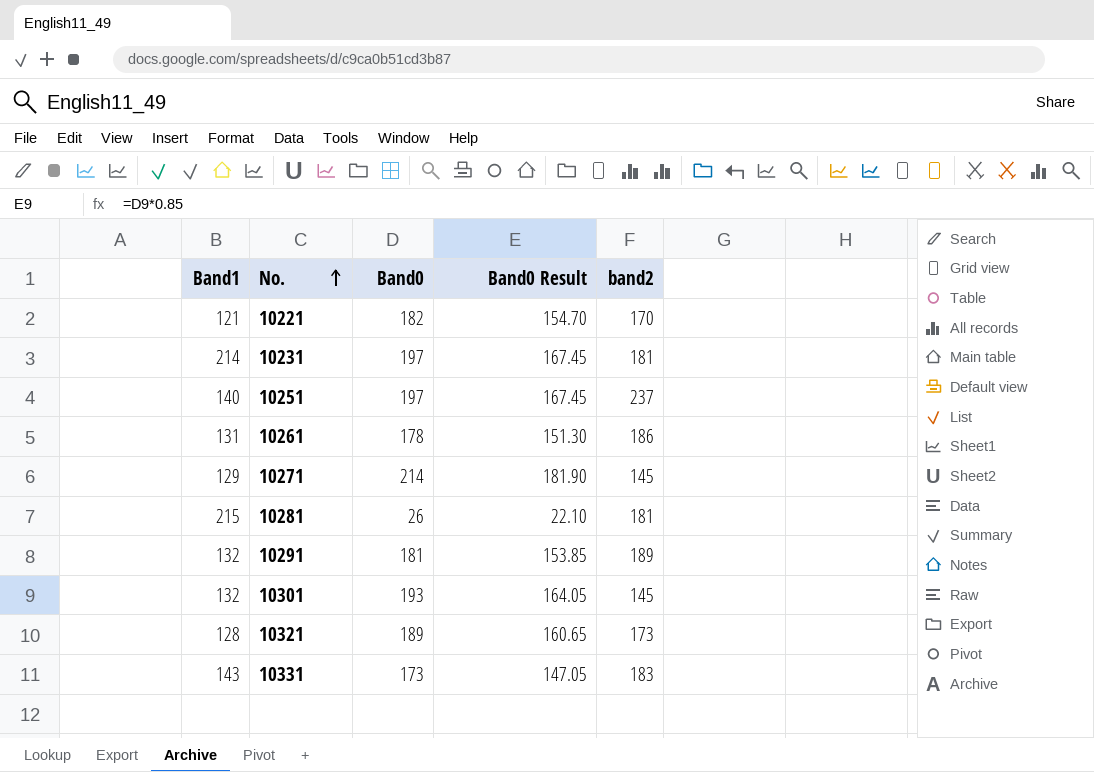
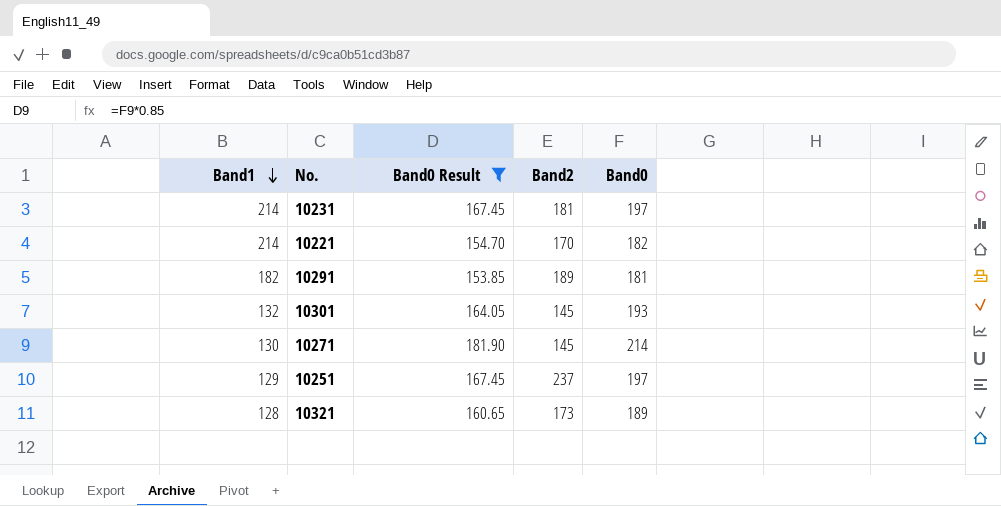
filter: none -> Band0 Result >= 153.85
row order: No. ascending -> Band1 descending
column name: band2 -> Band2
column Band0 | position: 3 -> 5
10221 | Band1: 121 -> 214
10291 | Band1: 132 -> 182
10271 | Band1: 129 -> 130
10251 | Band1: 140 -> 129

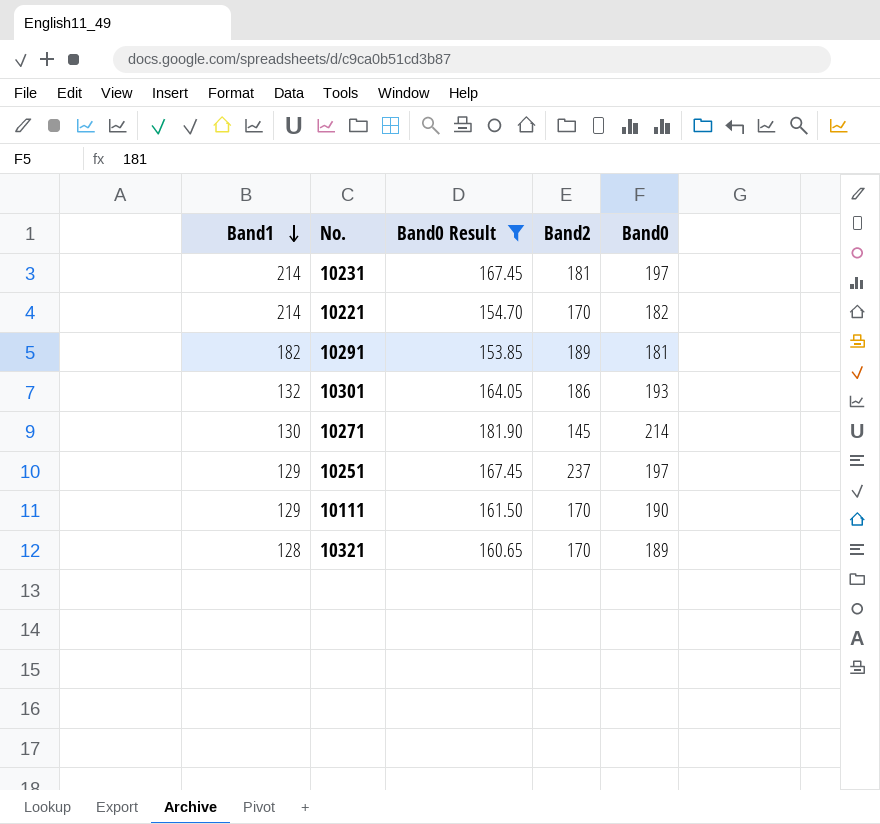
10301 | Band2: 145 -> 186
row 10111: none -> 129 | 161.50 | 170 | 190
10321 | Band2: 173 -> 170

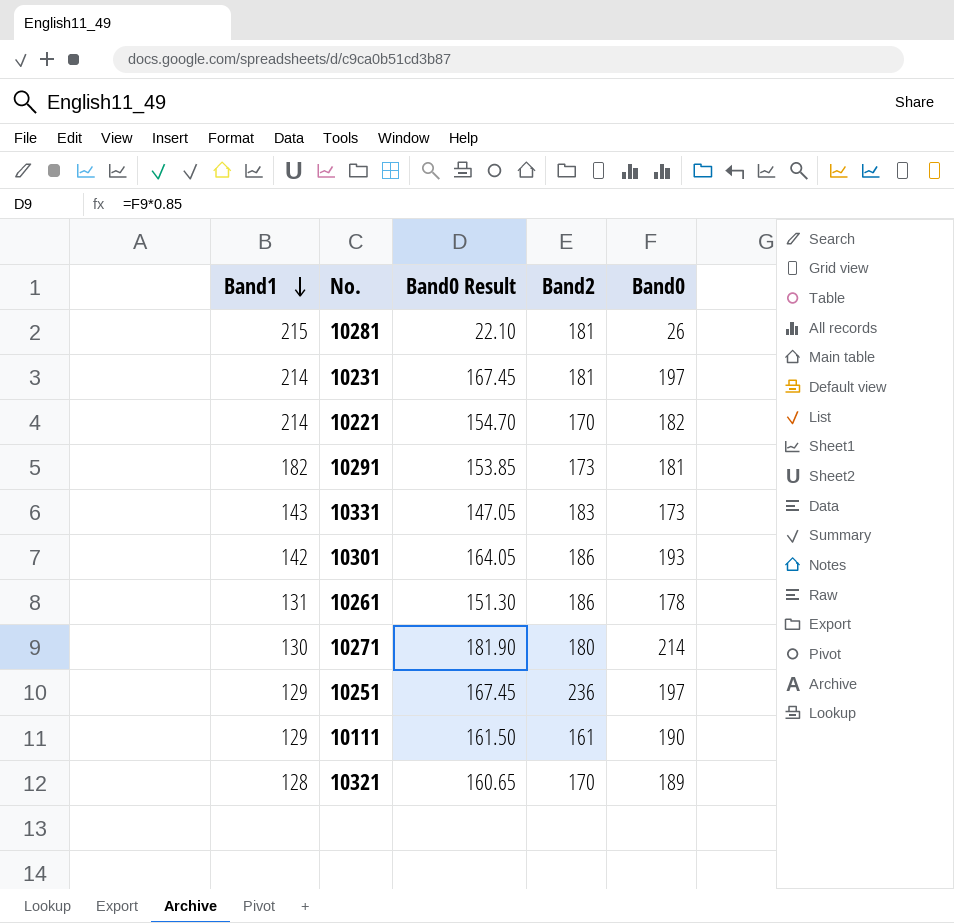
filter: Band0 Result >= 153.85 -> none
10291 | Band2: 189 -> 173
10301 | Band1: 132 -> 142
10271 | Band2: 145 -> 180
10251 | Band2: 237 -> 236
10111 | Band2: 170 -> 161

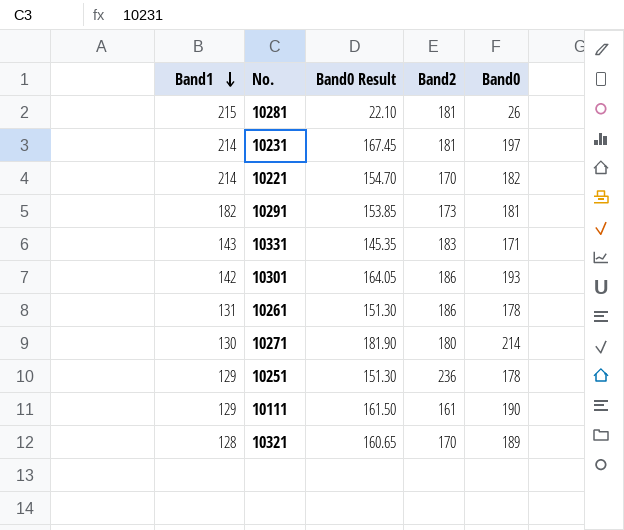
10331 | Band0 Result: 147.05 -> 145.35
10331 | Band0: 173 -> 171
10251 | Band0 Result: 167.45 -> 151.30
10251 | Band0: 197 -> 178

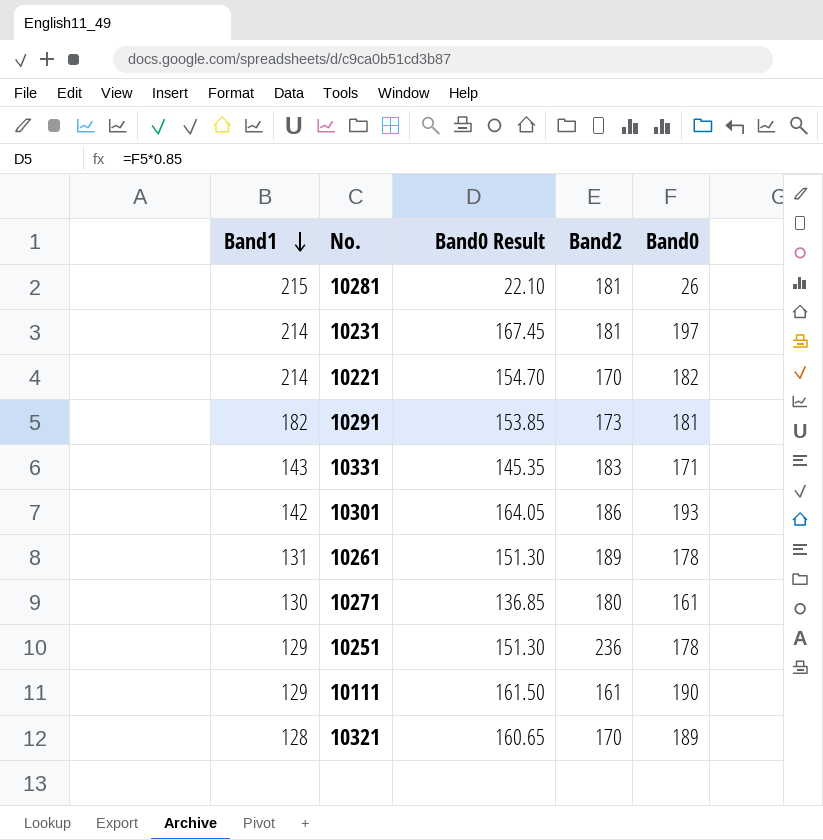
10261 | Band2: 186 -> 189
10271 | Band0 Result: 181.90 -> 136.85
10271 | Band0: 214 -> 161

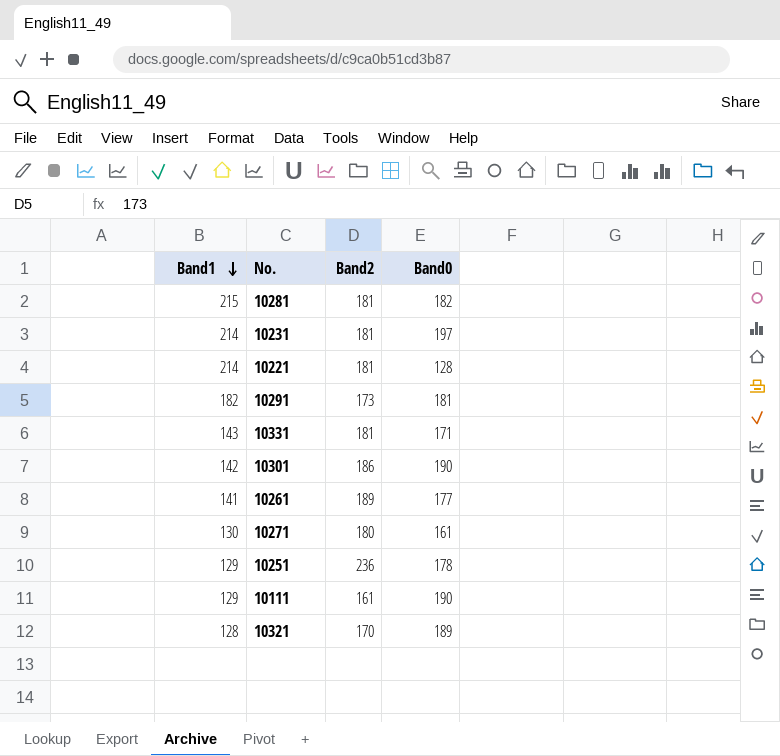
column Band0 Result | formula: [Band0] * 0.85 -> none
10281 | Band0: 26 -> 182
10221 | Band2: 170 -> 181
10221 | Band0: 182 -> 128
10331 | Band2: 183 -> 181
10301 | Band0: 193 -> 190
10261 | Band1: 131 -> 141
10261 | Band0: 178 -> 177

